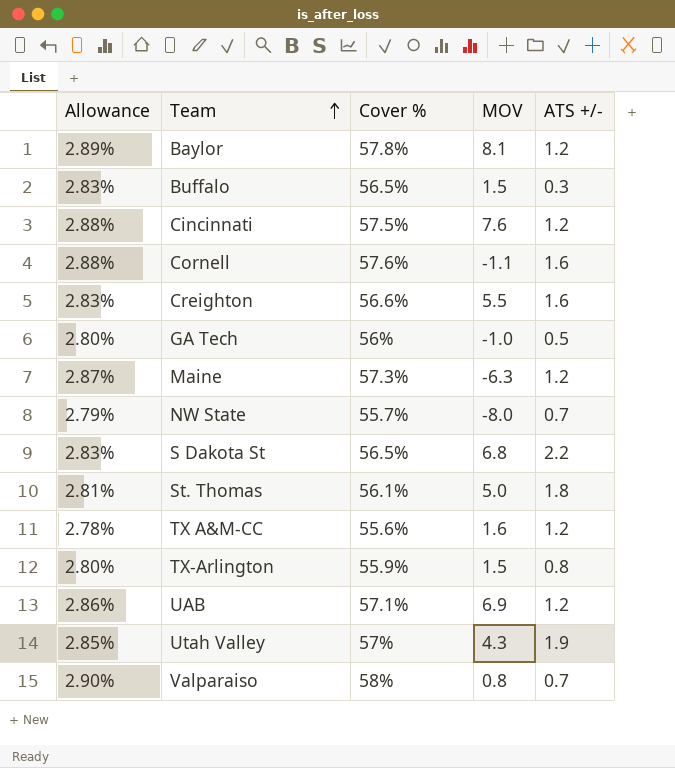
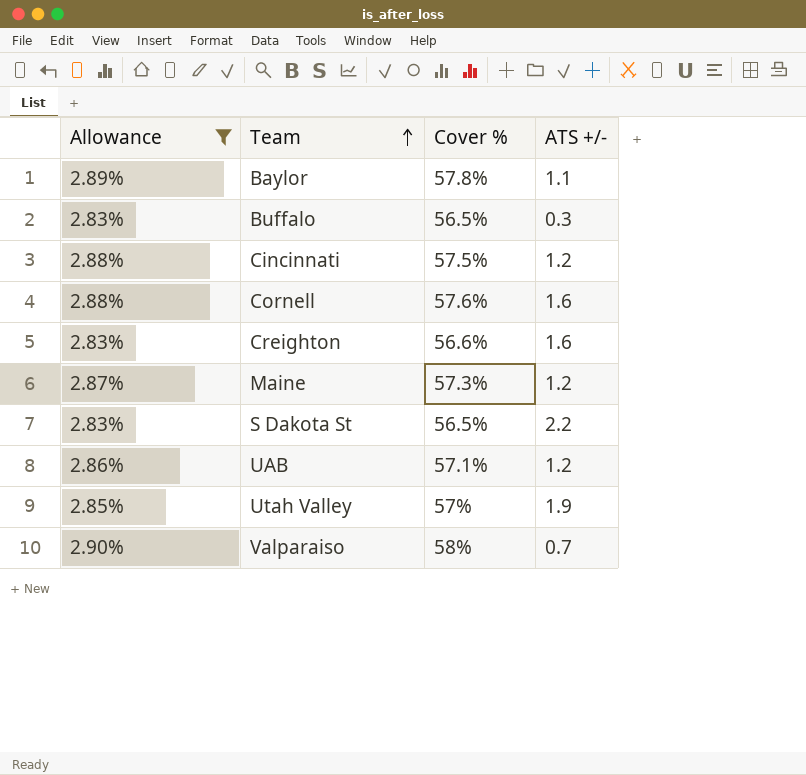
filter: none -> Allowance >= 2.83%
column MOV | position: 4 -> none
Baylor | ATS +/-: 1.2 -> 1.1

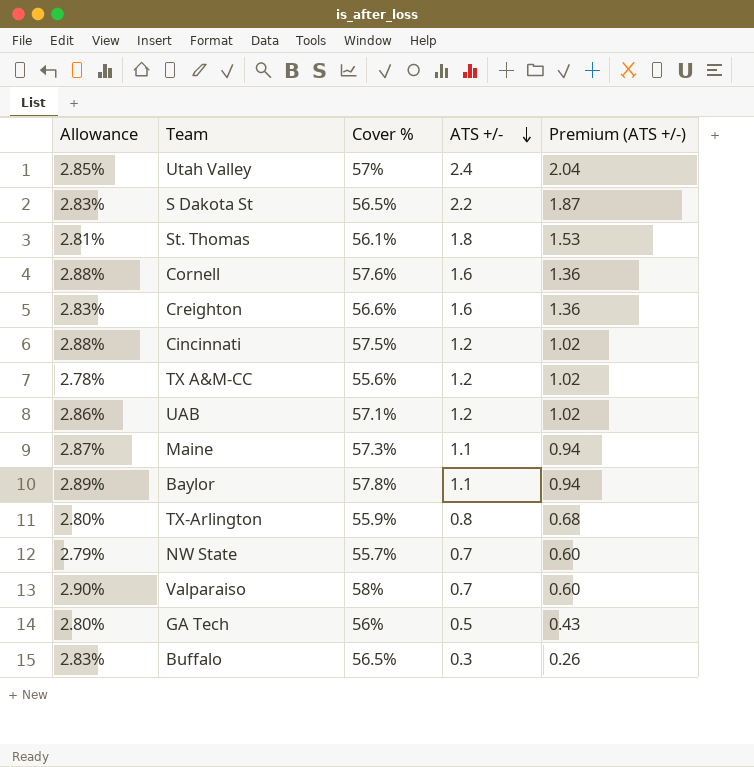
filter: Allowance >= 2.83% -> none
row order: Team ascending -> ATS +/- descending
column Premium (ATS +/-) | formula: none -> [ATS +/-] * 0.85
Utah Valley | ATS +/-: 1.9 -> 2.4
Maine | ATS +/-: 1.2 -> 1.1

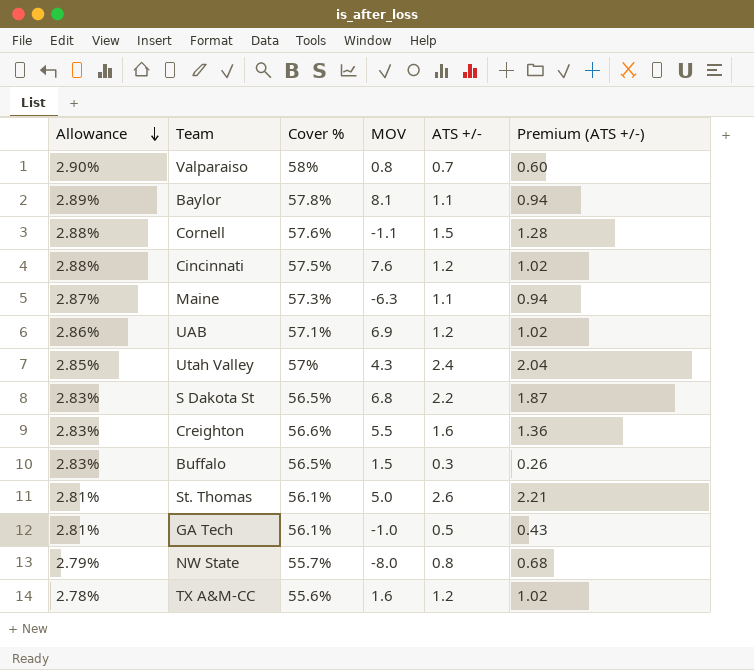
row order: ATS +/- descending -> Allowance descending
column MOV | position: none -> 4
row TX-Arlington: 2.80% | 55.9% | 0.8 | 0.68 -> none
Cornell | ATS +/-: 1.6 -> 1.5
Cornell | Premium (ATS +/-): 1.36 -> 1.28
St. Thomas | ATS +/-: 1.8 -> 2.6
St. Thomas | Premium (ATS +/-): 1.53 -> 2.21
GA Tech | Allowance: 2.80% -> 2.81%
GA Tech | Cover %: 56% -> 56.1%
NW State | ATS +/-: 0.7 -> 0.8
NW State | Premium (ATS +/-): 0.60 -> 0.68

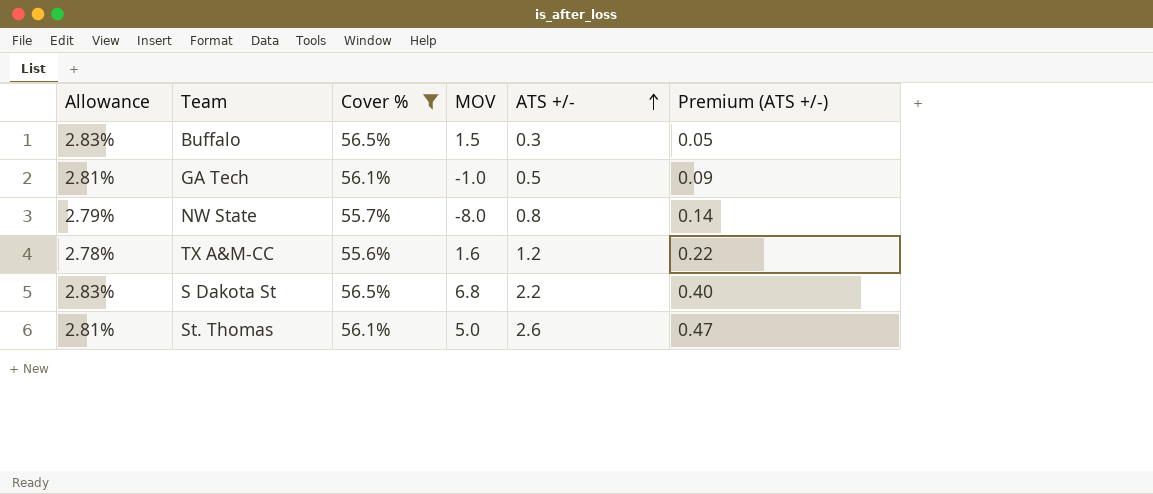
filter: none -> Cover % <= 56.5%
row order: Allowance descending -> ATS +/- ascending
column Premium (ATS +/-) | formula: [ATS +/-] * 0.85 -> [ATS +/-] * 0.18

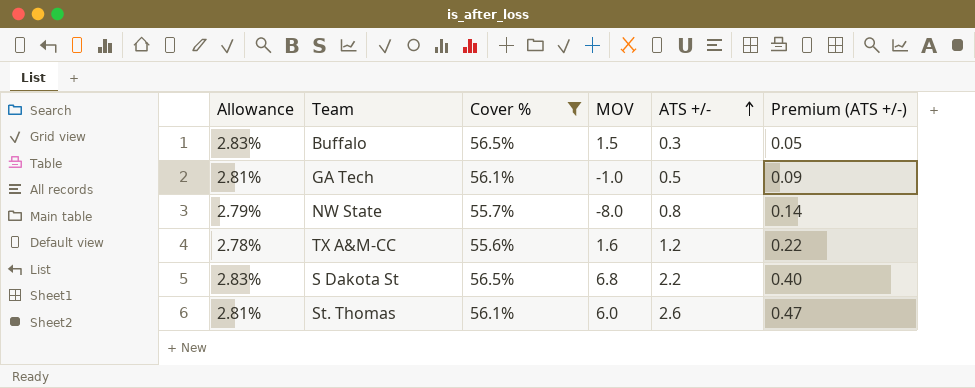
St. Thomas | MOV: 5.0 -> 6.0

